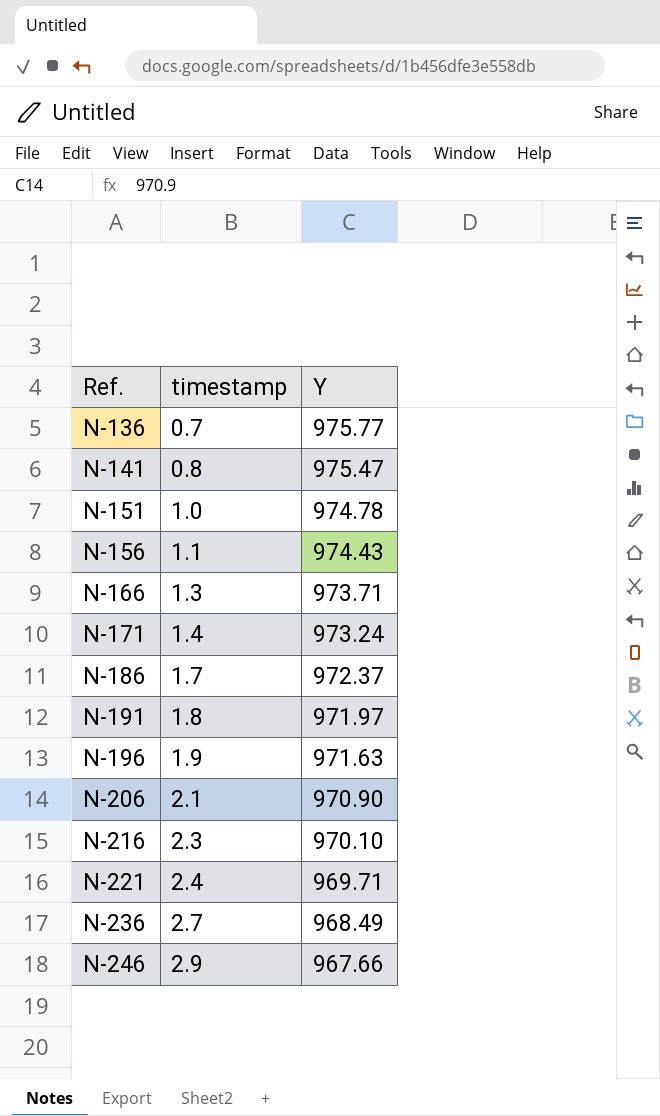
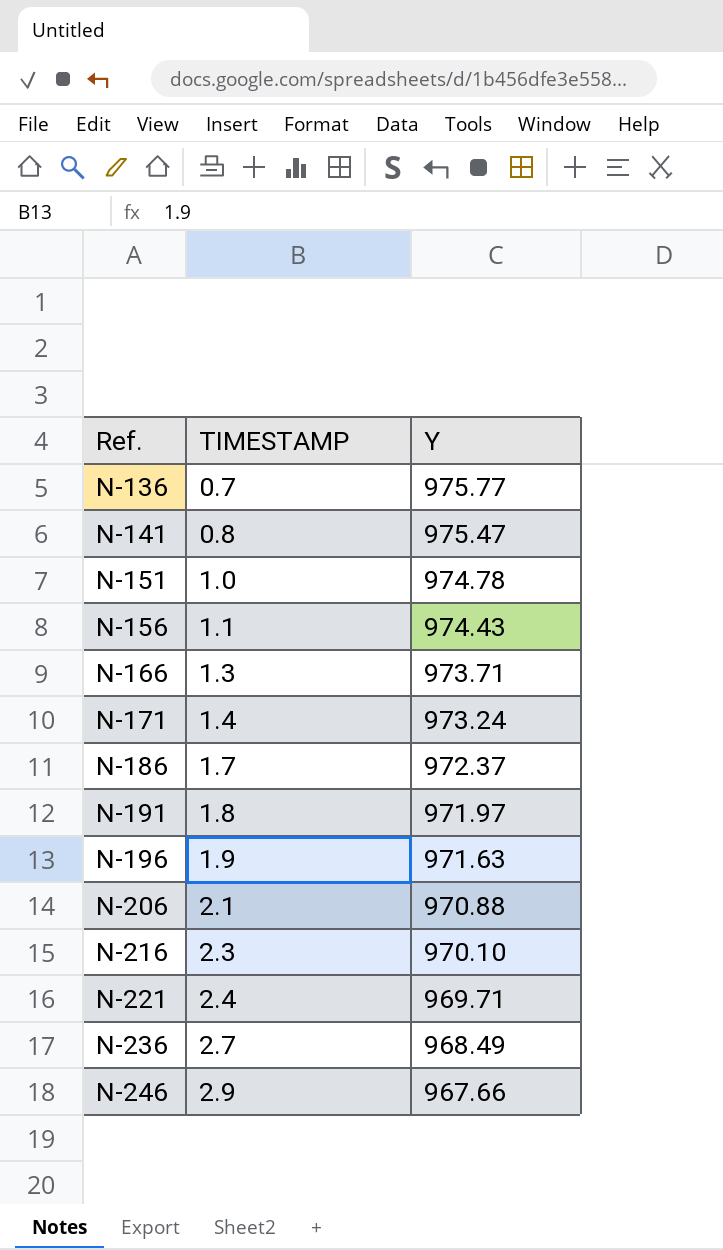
column name: timestamp -> TIMESTAMP
N-206 | Y: 970.90 -> 970.88

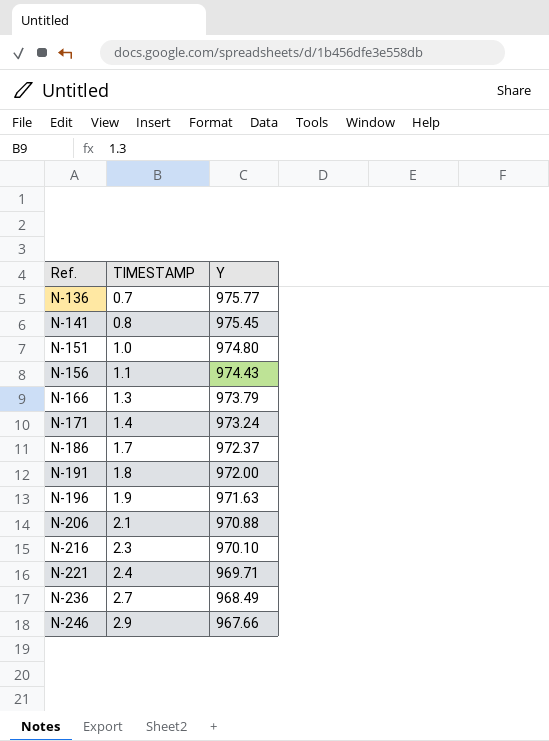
N-141 | Y: 975.47 -> 975.45
N-151 | Y: 974.78 -> 974.80
N-166 | Y: 973.71 -> 973.79
N-191 | Y: 971.97 -> 972.00

